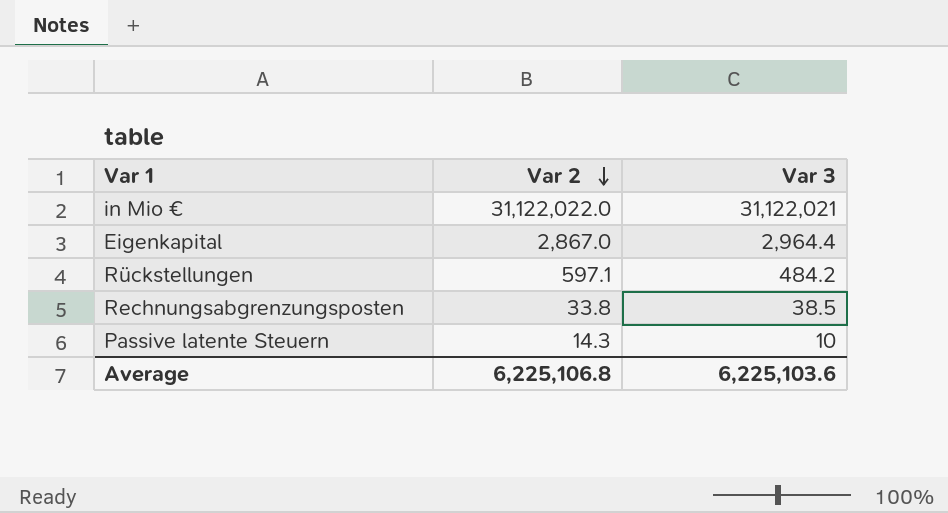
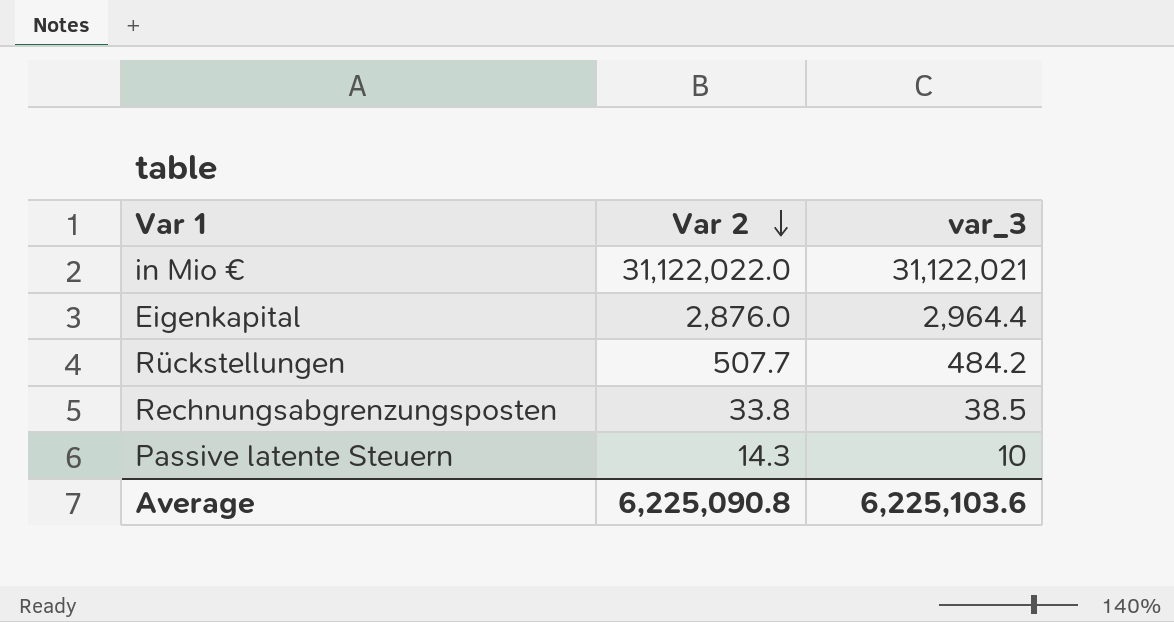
column name: Var 3 -> var_3
Eigenkapital | Var 2: 2,867.0 -> 2,876.0
Rückstellungen | Var 2: 597.1 -> 507.7
Average | Var 2: 6,225,106.8 -> 6,225,090.8

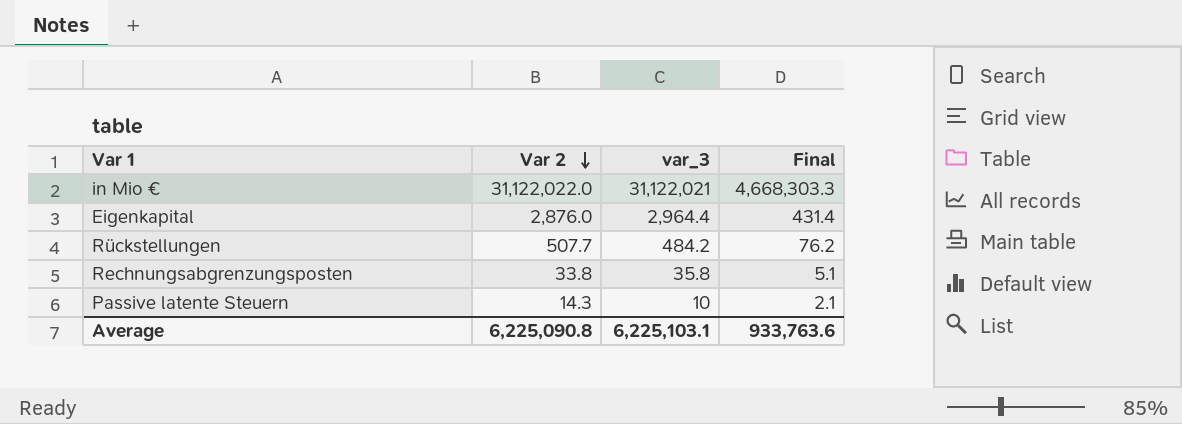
column Final | formula: none -> [Var 2] * 0.15
Rechnungsabgrenzungsposten | var_3: 38.5 -> 35.8
Average | var_3: 6,225,103.6 -> 6,225,103.1

